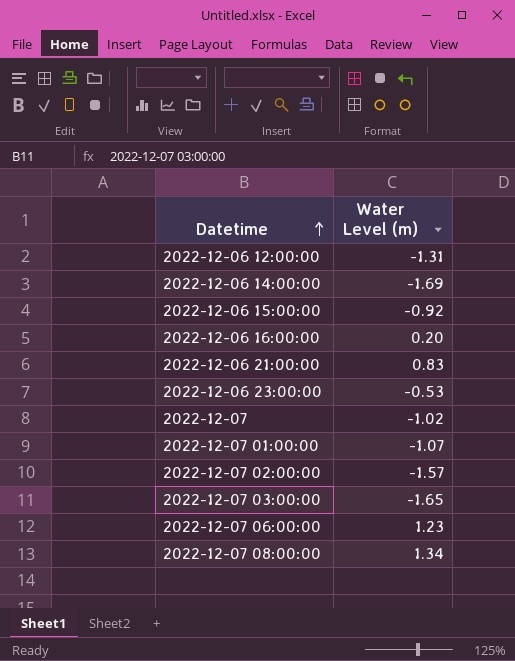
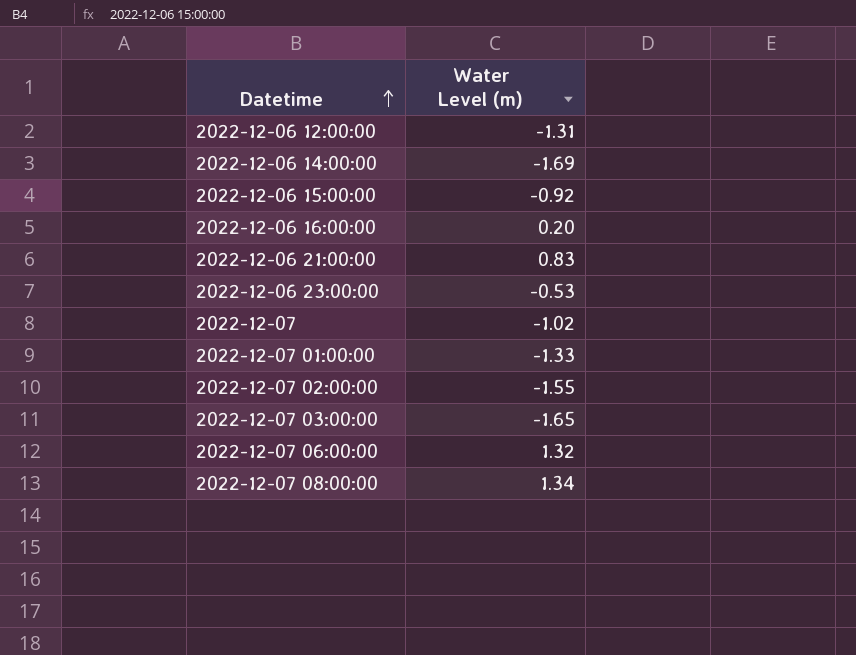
2022-12-07 01:00:00 | Water Level (m): -1.07 -> -1.33
2022-12-07 02:00:00 | Water Level (m): -1.57 -> -1.55
2022-12-07 06:00:00 | Water Level (m): 1.23 -> 1.32

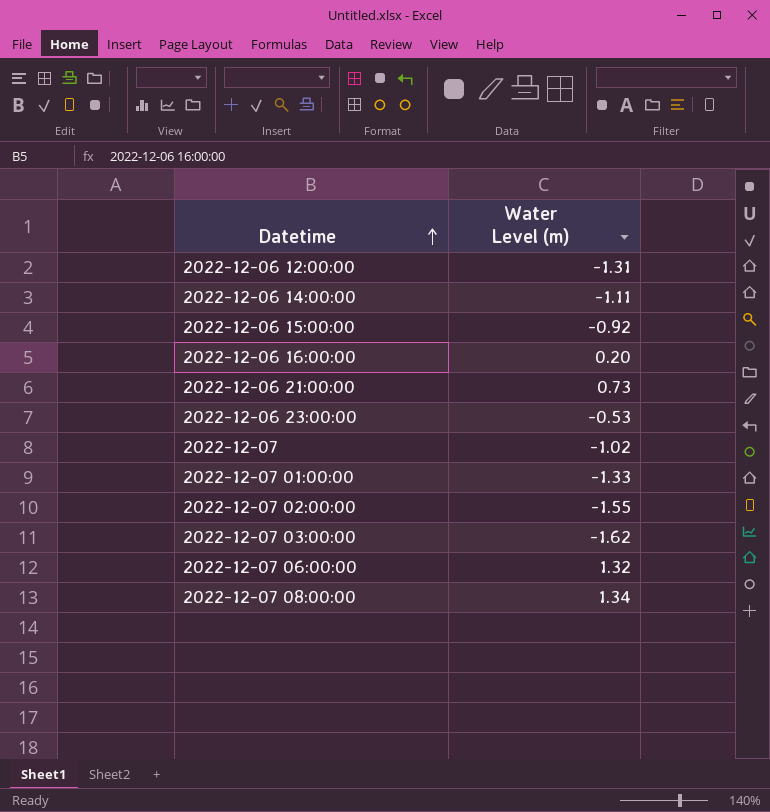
2022-12-06 14:00:00 | Water Level (m): -1.69 -> -1.11
2022-12-06 21:00:00 | Water Level (m): 0.83 -> 0.73
2022-12-07 03:00:00 | Water Level (m): -1.65 -> -1.62

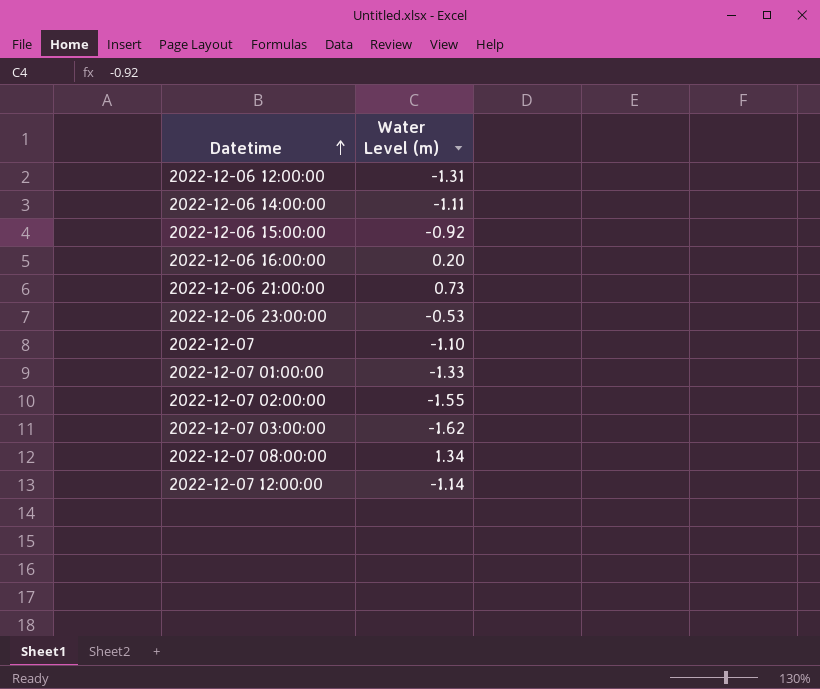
row 2022-12-07 06:00:00: 1.32 -> none
2022-12-07 | Water Level (m): -1.02 -> -1.10
row 2022-12-07 12:00:00: none -> -1.14

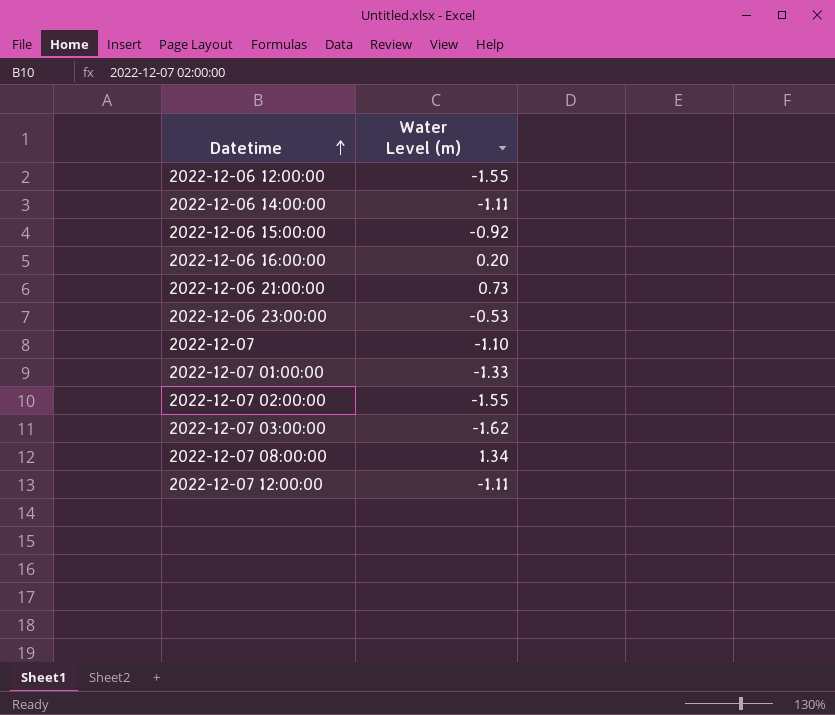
2022-12-06 12:00:00 | Water Level (m): -1.31 -> -1.55
2022-12-07 12:00:00 | Water Level (m): -1.14 -> -1.11

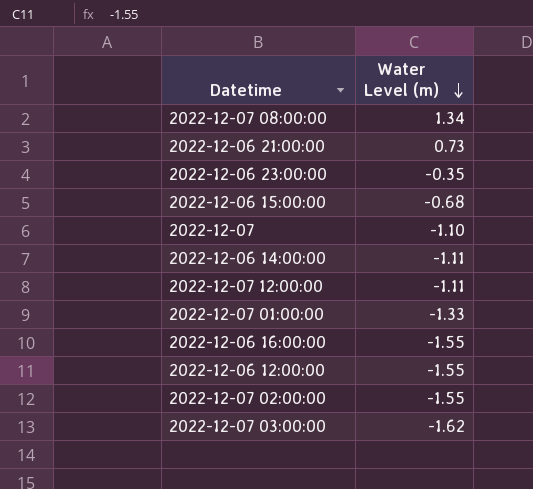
row order: Datetime ascending -> Water Level (m) descending
2022-12-06 23:00:00 | Water Level (m): -0.53 -> -0.35
2022-12-06 15:00:00 | Water Level (m): -0.92 -> -0.68
2022-12-06 16:00:00 | Water Level (m): 0.20 -> -1.55

